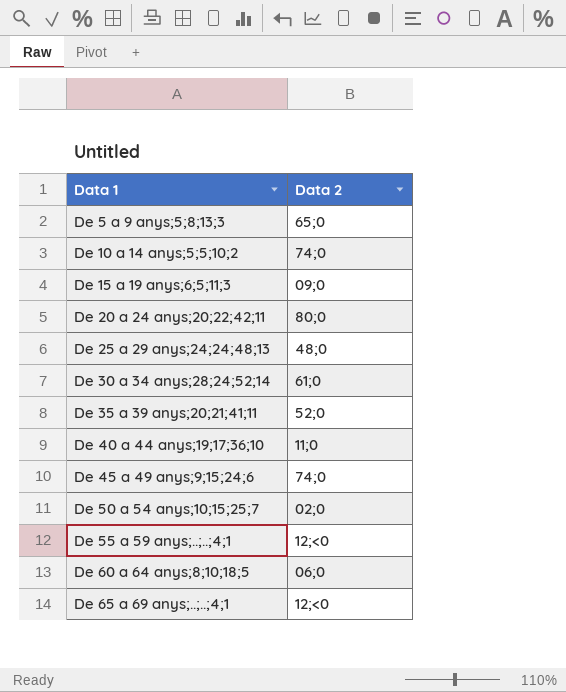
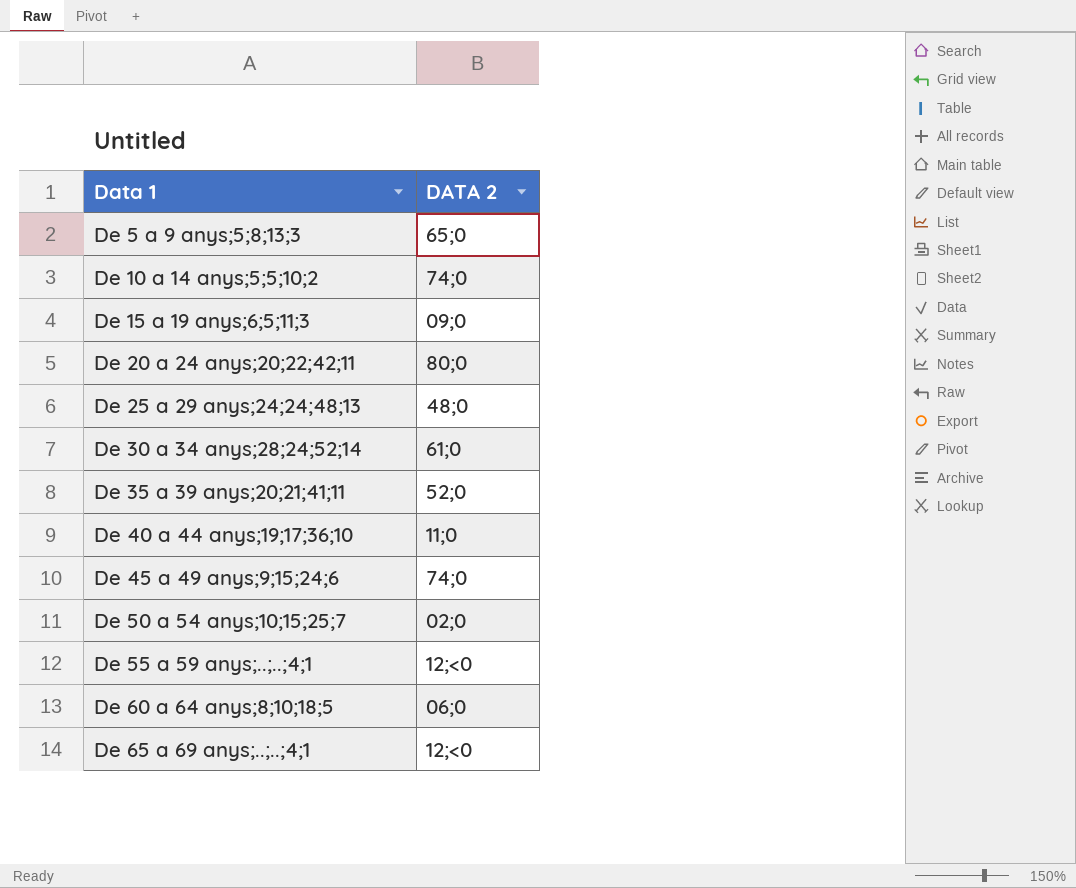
column name: Data 2 -> DATA 2

